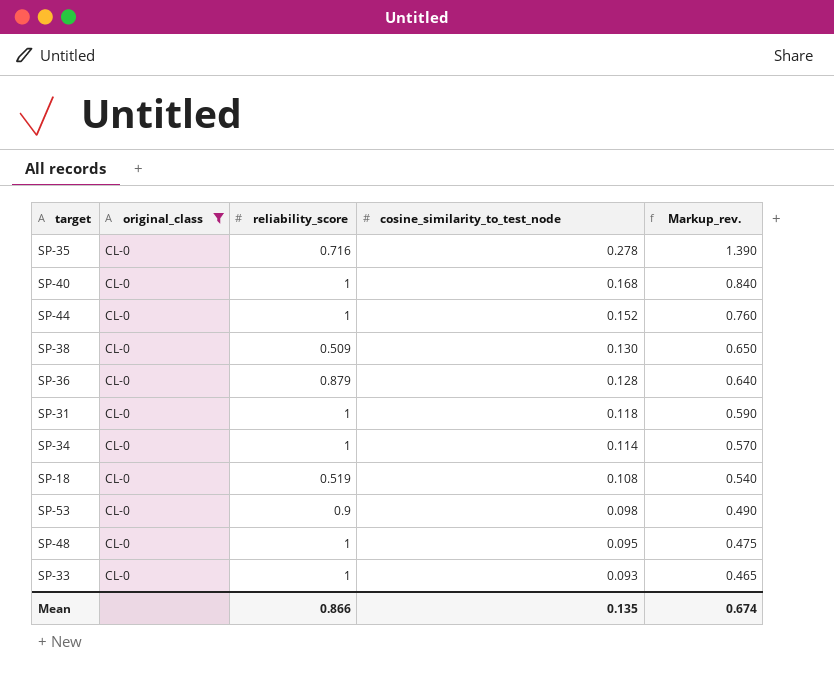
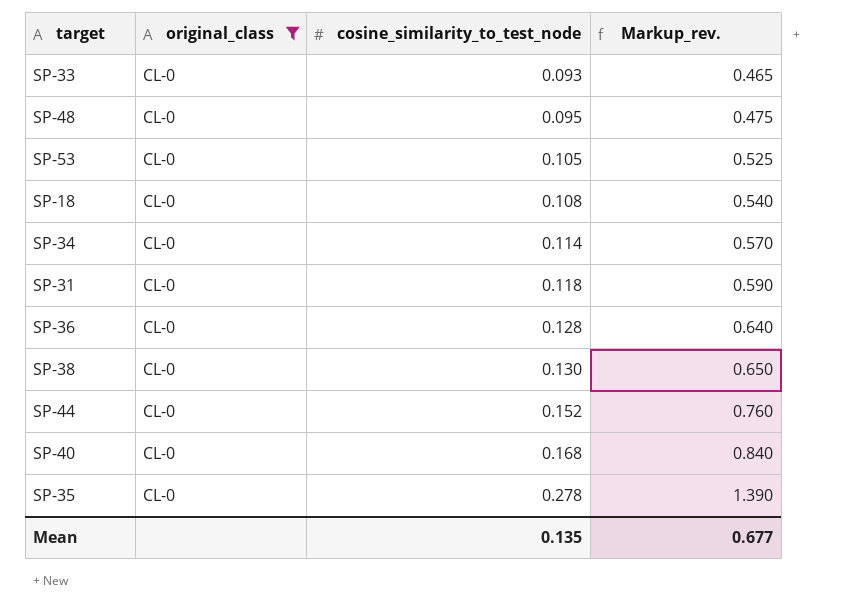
row order: cosine_similarity_to_test_node descending -> cosine_similarity_to_test_node ascending
column reliability_score | position: 3 -> none
SP-53 | cosine_similarity_to_test_node: 0.098 -> 0.105
SP-53 | Markup_rev.: 0.490 -> 0.525
Mean | Markup_rev.: 0.674 -> 0.677

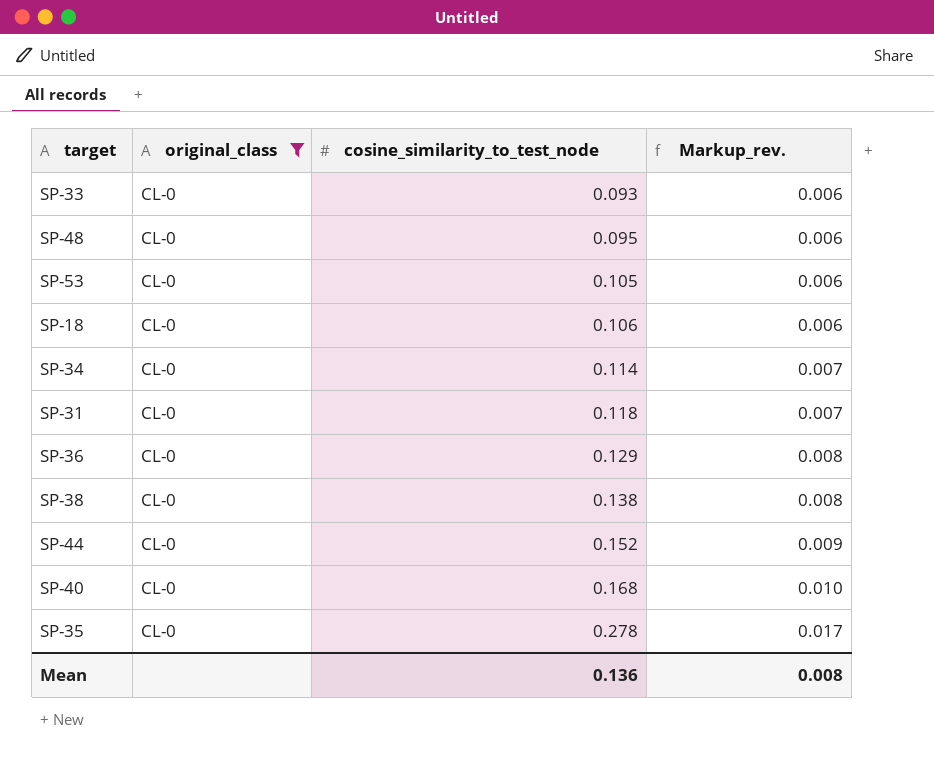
column Markup_rev. | formula: [cosine_similarity_to_test_node] * 5 -> [cosine_similarity_to_test_node] * 0.06
SP-18 | cosine_similarity_to_test_node: 0.108 -> 0.106
SP-36 | cosine_similarity_to_test_node: 0.128 -> 0.129
SP-38 | cosine_similarity_to_test_node: 0.130 -> 0.138
Mean | cosine_similarity_to_test_node: 0.135 -> 0.136
Mean | Markup_rev.: 0.677 -> 0.008

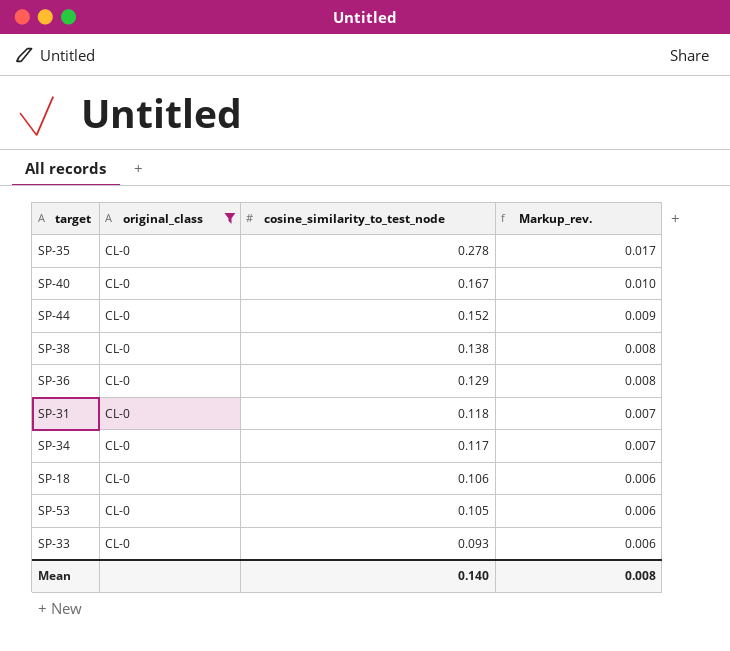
row order: cosine_similarity_to_test_node ascending -> cosine_similarity_to_test_node descending
row SP-48: CL-0 | 0.095 | 0.006 -> none
SP-40 | cosine_similarity_to_test_node: 0.168 -> 0.167
SP-34 | cosine_similarity_to_test_node: 0.114 -> 0.117
Mean | cosine_similarity_to_test_node: 0.136 -> 0.140

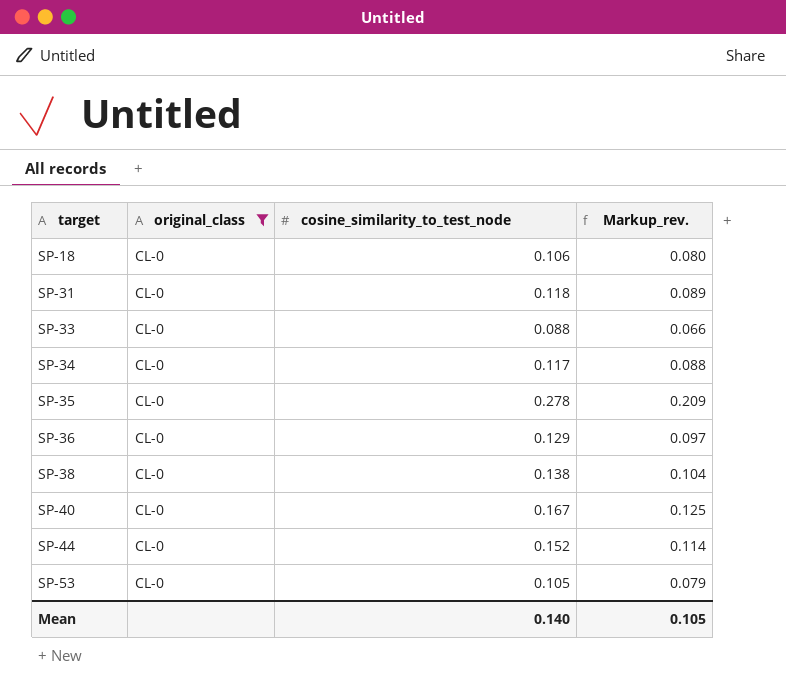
row order: cosine_similarity_to_test_node descending -> target ascending
column Markup_rev. | formula: [cosine_similarity_to_test_node] * 0.06 -> [cosine_similarity_to_test_node] * 0.75
SP-33 | cosine_similarity_to_test_node: 0.093 -> 0.088
Mean | Markup_rev.: 0.008 -> 0.105

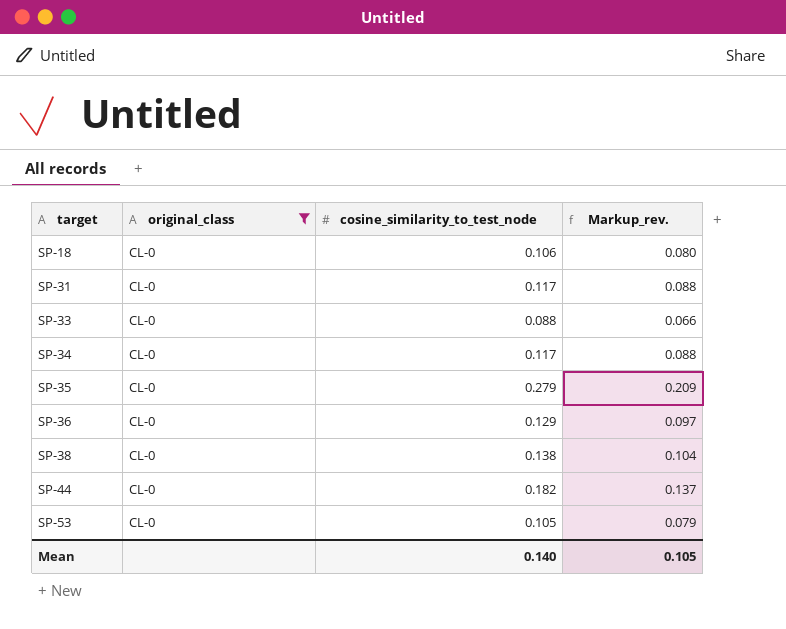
row SP-40: CL-0 | 0.167 | 0.125 -> none
SP-31 | cosine_similarity_to_test_node: 0.118 -> 0.117
SP-31 | Markup_rev.: 0.089 -> 0.088
SP-35 | cosine_similarity_to_test_node: 0.278 -> 0.279
SP-44 | cosine_similarity_to_test_node: 0.152 -> 0.182
SP-44 | Markup_rev.: 0.114 -> 0.137

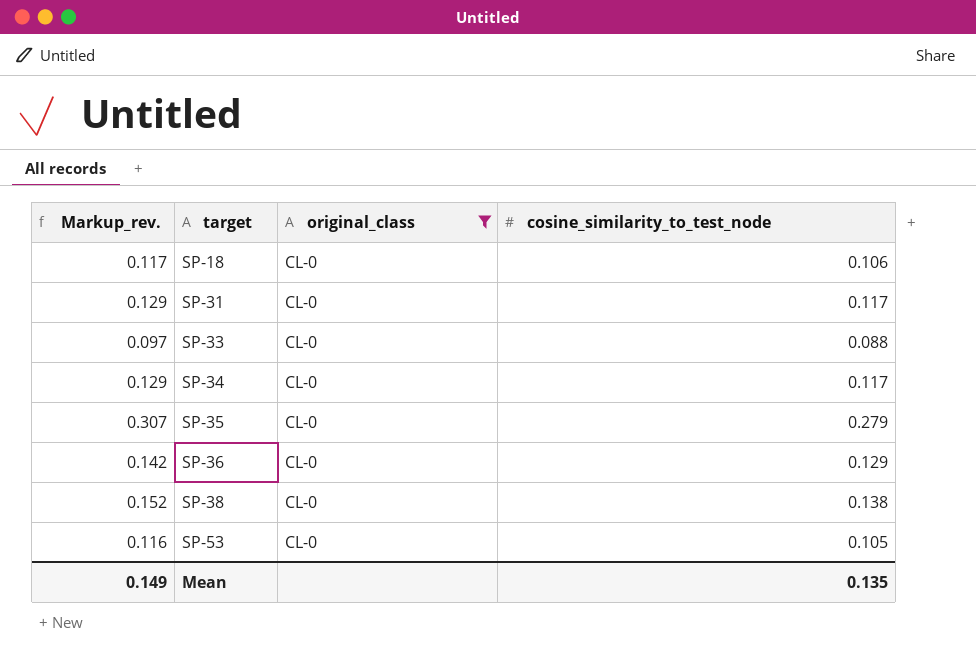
column Markup_rev. | formula: [cosine_similarity_to_test_node] * 0.75 -> [cosine_similarity_to_test_node] * 1.1
column Markup_rev. | position: 4 -> 1
row SP-44: CL-0 | 0.182 | 0.137 -> none
Mean | Markup_rev.: 0.105 -> 0.149
Mean | cosine_similarity_to_test_node: 0.140 -> 0.135

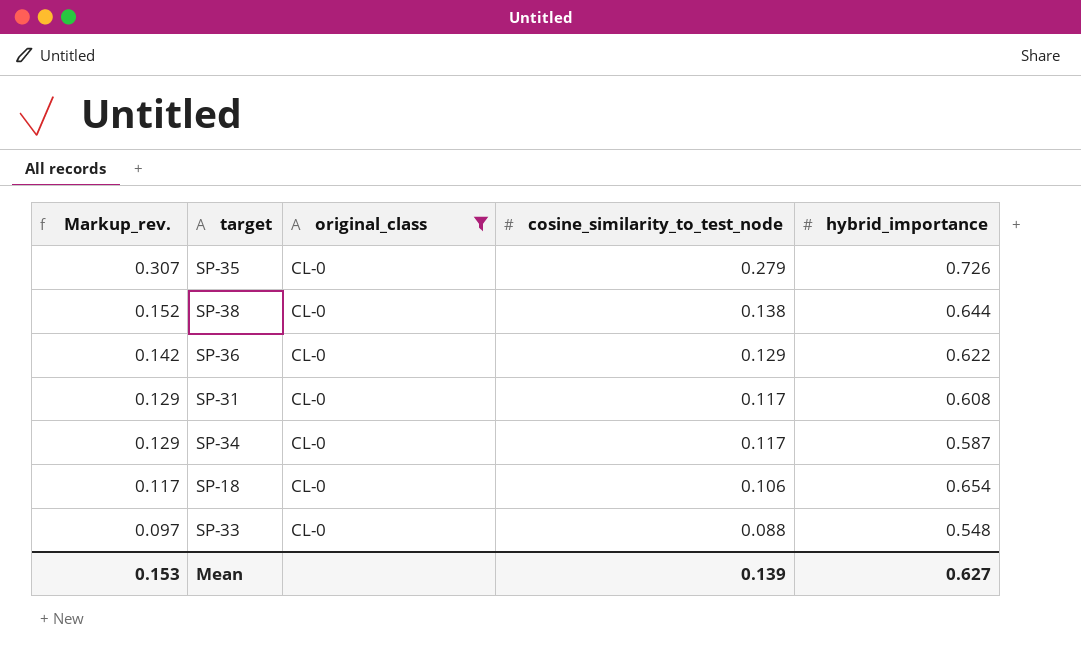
row order: target ascending -> Markup_rev. descending
column hybrid_importance | position: none -> 5
row SP-53: 0.116 | CL-0 | 0.105 -> none
Mean | Markup_rev.: 0.149 -> 0.153
Mean | cosine_similarity_to_test_node: 0.135 -> 0.139

